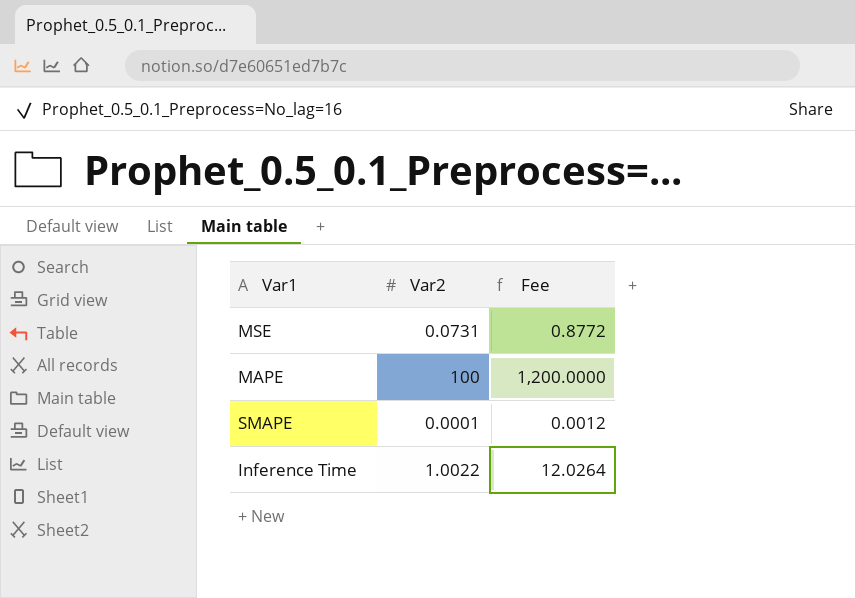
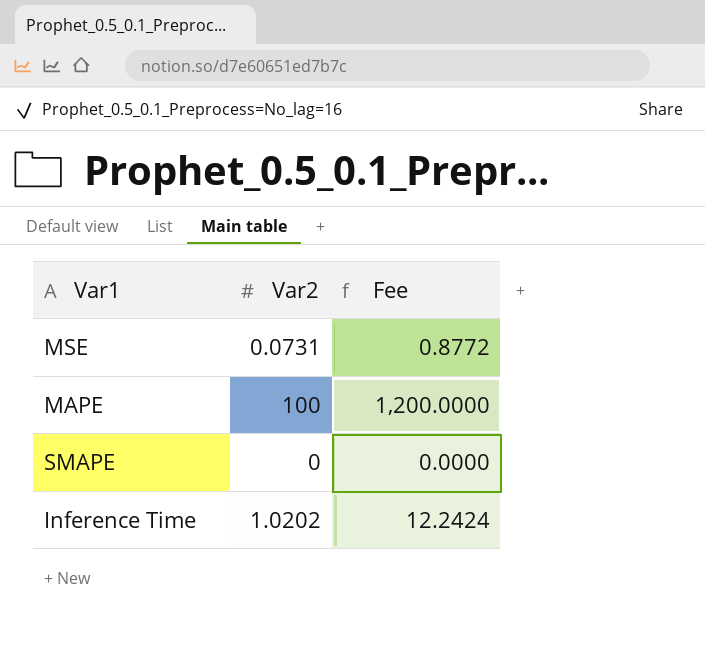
SMAPE | Var2: 0.0001 -> 0
SMAPE | Fee: 0.0012 -> 0.0000
Inference Time | Var2: 1.0022 -> 1.0202
Inference Time | Fee: 12.0264 -> 12.2424

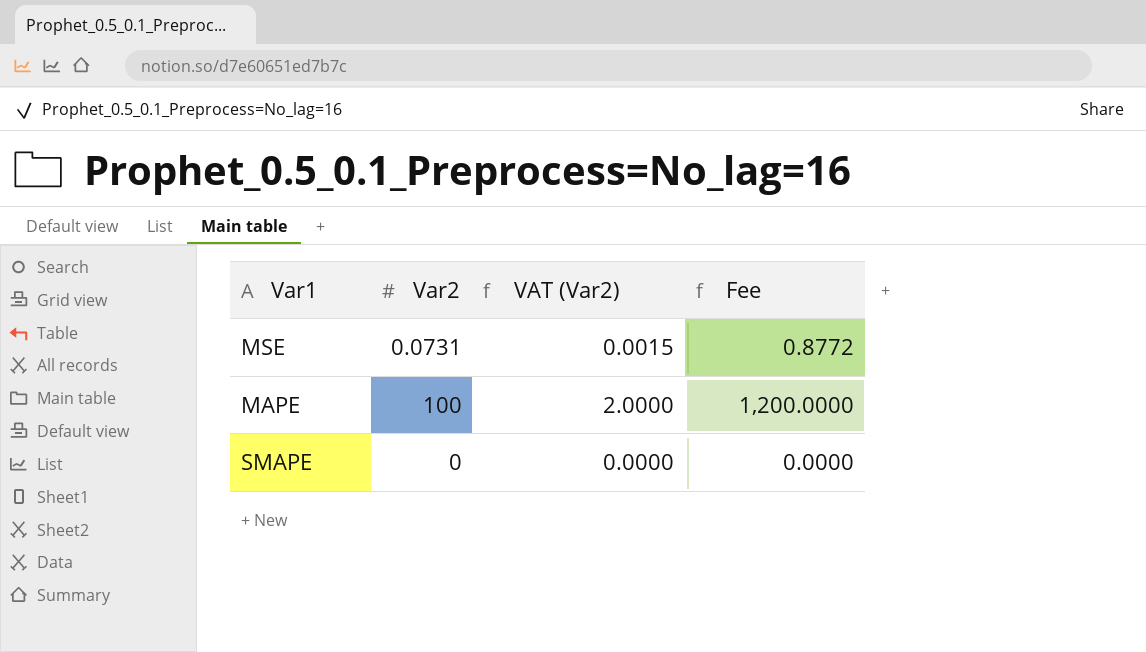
column VAT (Var2) | formula: none -> [Var2] * 0.02
row Inference Time: 1.0202 | 12.2424 -> none

